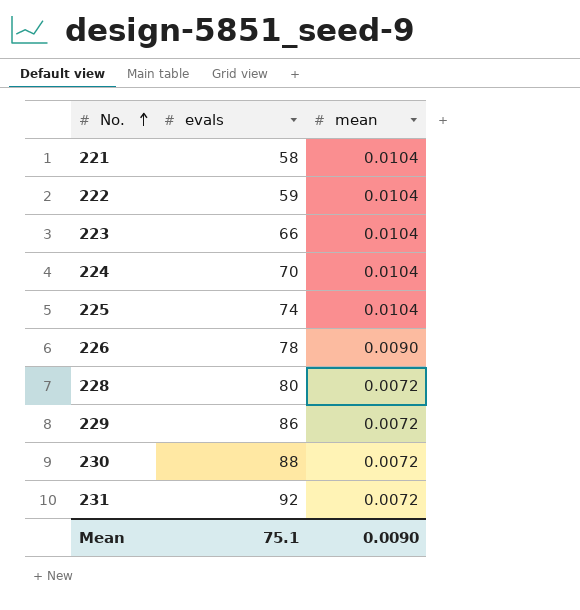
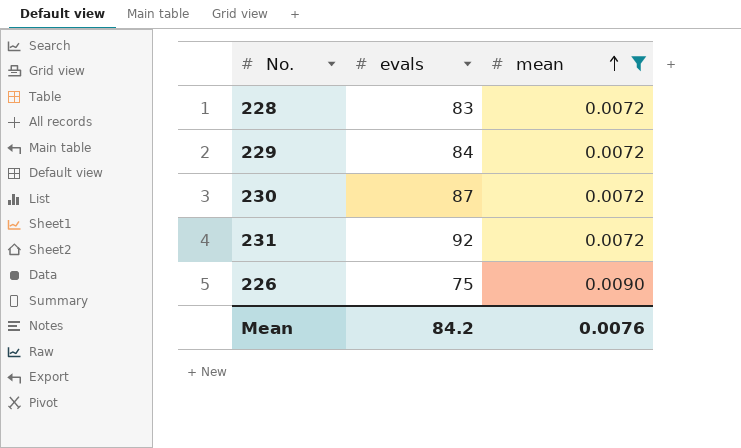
filter: none -> mean != 0.0104
row order: No. ascending -> mean ascending
228 | evals: 80 -> 83
229 | evals: 86 -> 84
230 | evals: 88 -> 87
226 | evals: 78 -> 75
Mean | evals: 75.1 -> 84.2
Mean | mean: 0.0090 -> 0.0076

